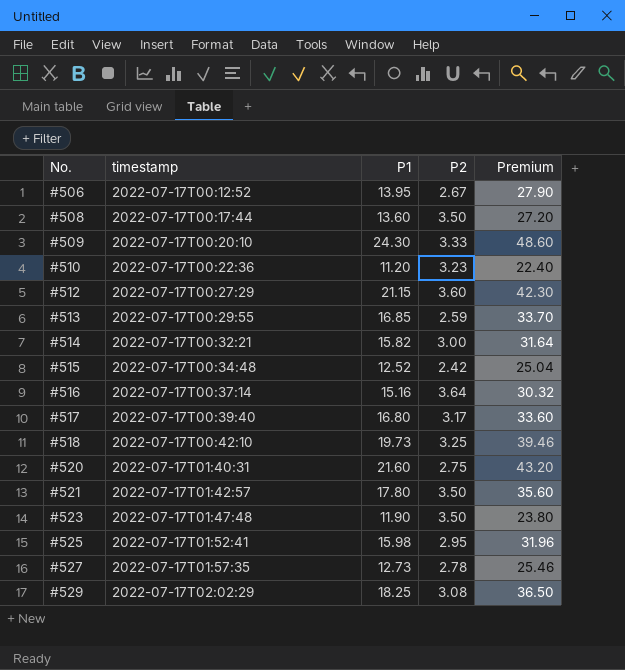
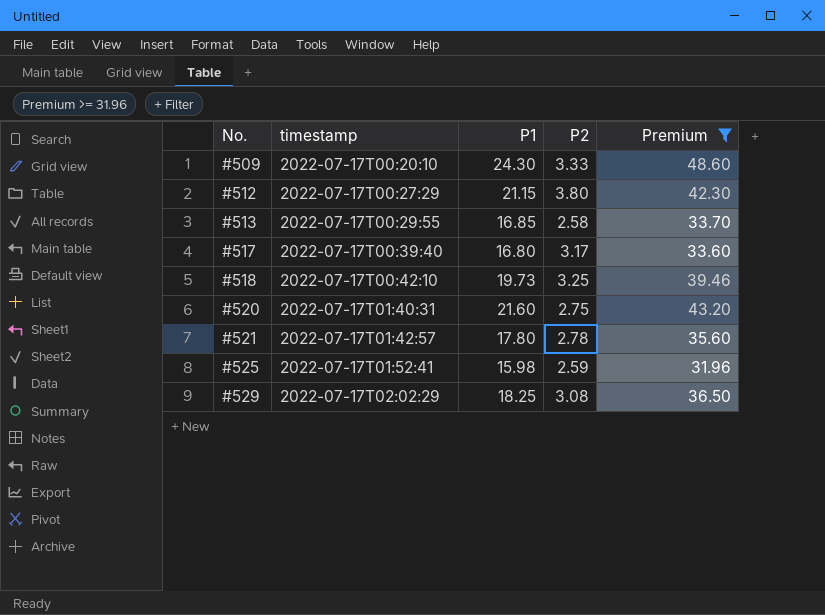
filter: none -> Premium >= 31.96
#512 | P2: 3.60 -> 3.80
#513 | P2: 2.59 -> 2.58
#521 | P2: 3.50 -> 2.78
#525 | P2: 2.95 -> 2.59

